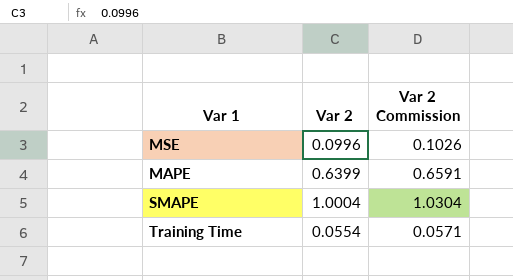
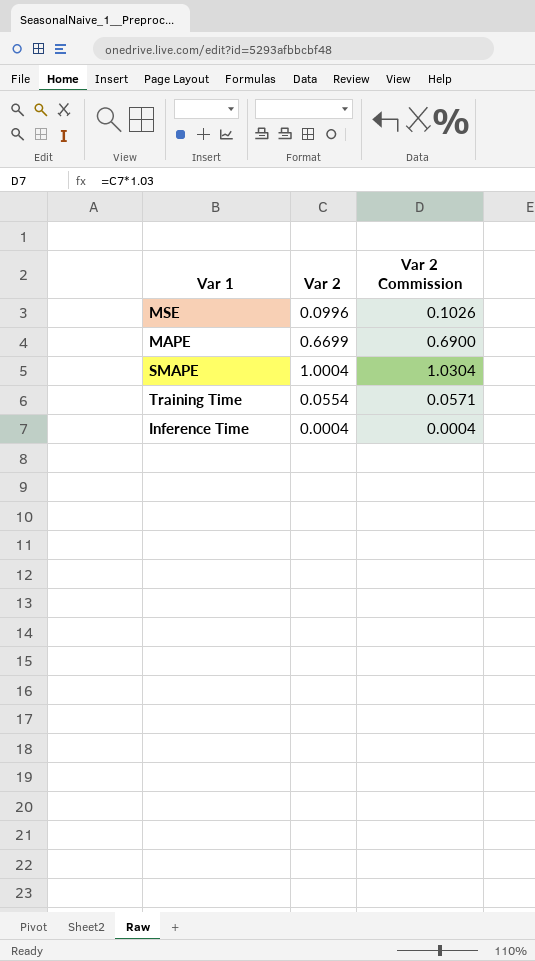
MAPE | Var 2: 0.6399 -> 0.6699
MAPE | Var 2 Commission: 0.6591 -> 0.6900
row Inference Time: none -> 0.0004 | 0.0004

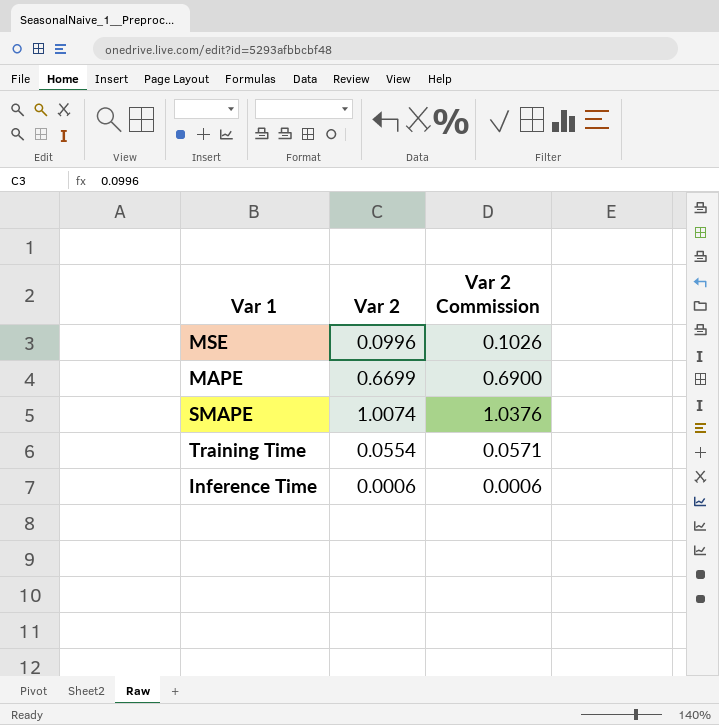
SMAPE | Var 2: 1.0004 -> 1.0074
SMAPE | Var 2 Commission: 1.0304 -> 1.0376
Inference Time | Var 2: 0.0004 -> 0.0006
Inference Time | Var 2 Commission: 0.0004 -> 0.0006

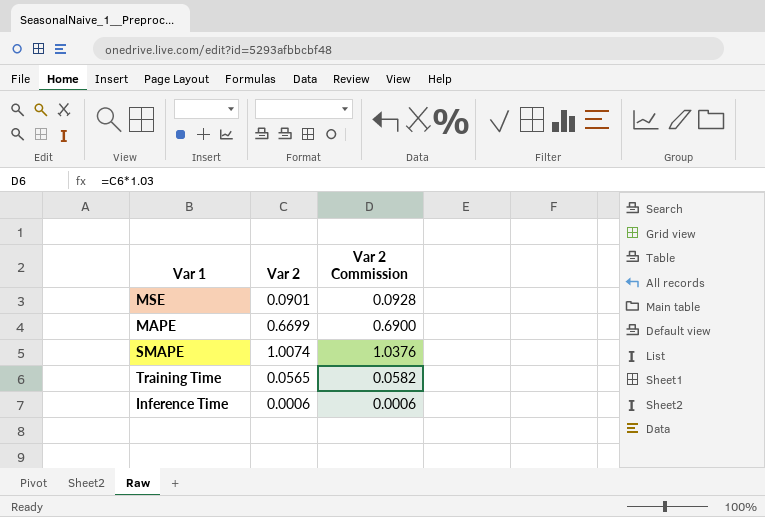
MSE | Var 2: 0.0996 -> 0.0901
MSE | Var 2 Commission: 0.1026 -> 0.0928
Training Time | Var 2: 0.0554 -> 0.0565
Training Time | Var 2 Commission: 0.0571 -> 0.0582

